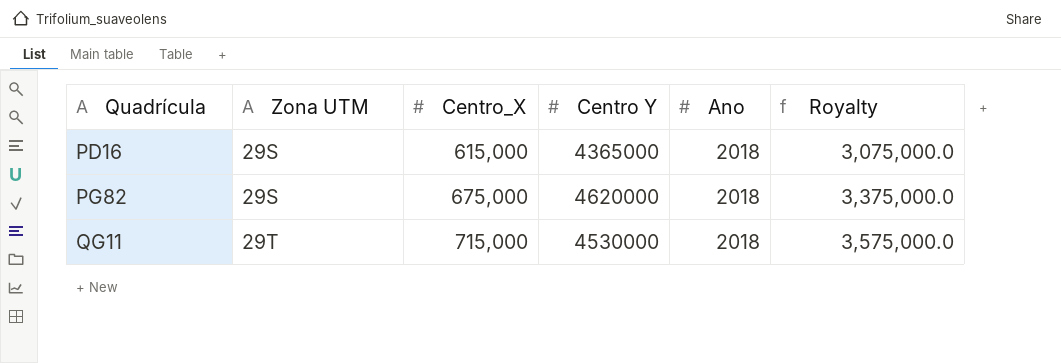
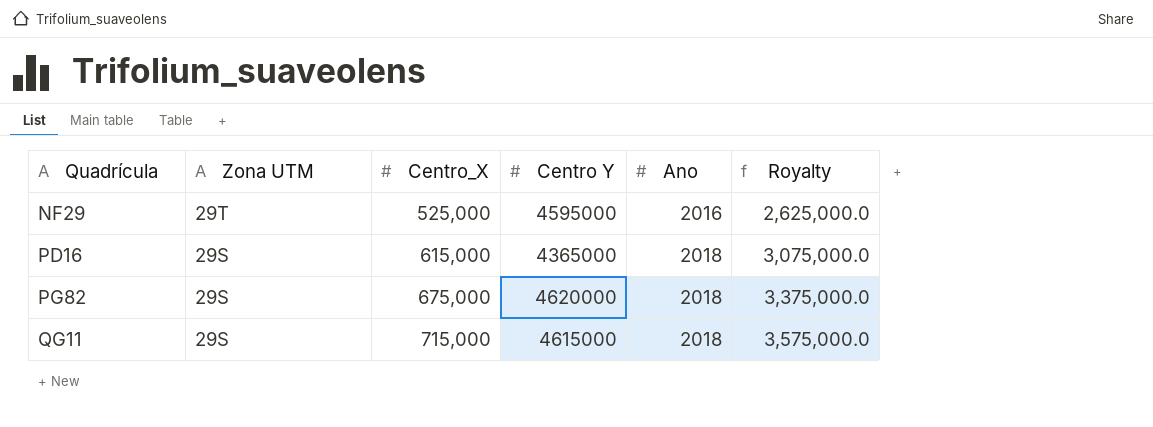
row NF29: none -> 29T | 525,000 | 4595000 | 2016 | 2,625,000.0
QG11 | Zona UTM: 29T -> 29S
QG11 | Centro Y: 4530000 -> 4615000

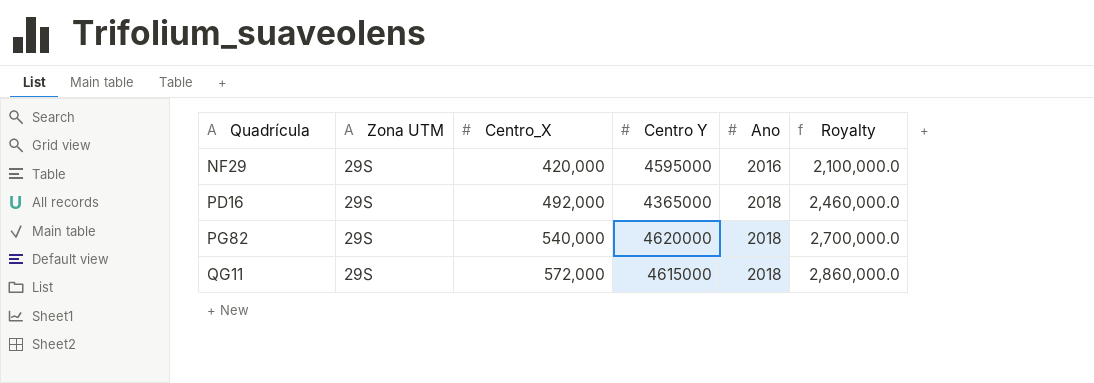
NF29 | Zona UTM: 29T -> 29S
NF29 | Centro_X: 525,000 -> 420,000
NF29 | Royalty: 2,625,000.0 -> 2,100,000.0
PD16 | Centro_X: 615,000 -> 492,000
PD16 | Royalty: 3,075,000.0 -> 2,460,000.0
PG82 | Centro_X: 675,000 -> 540,000
PG82 | Royalty: 3,375,000.0 -> 2,700,000.0
QG11 | Centro_X: 715,000 -> 572,000
QG11 | Royalty: 3,575,000.0 -> 2,860,000.0

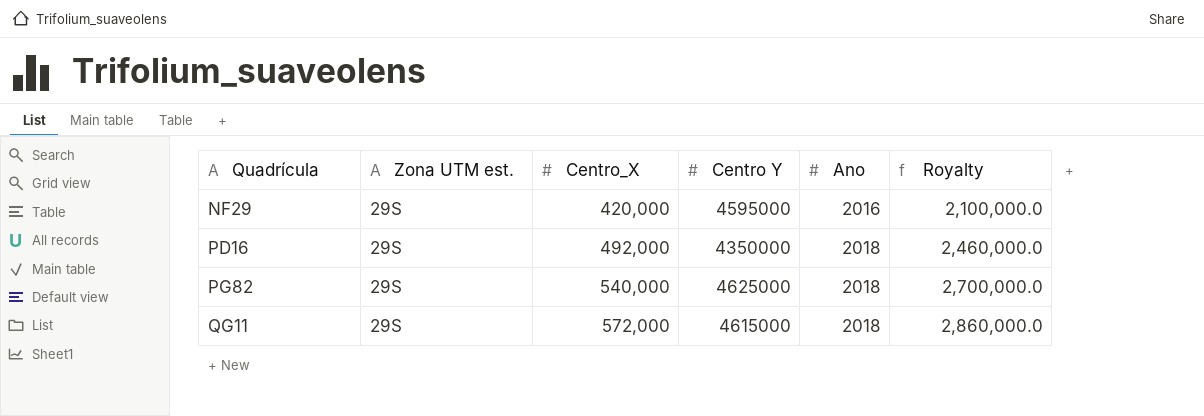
column name: Zona UTM -> Zona UTM est.
PD16 | Centro Y: 4365000 -> 4350000
PG82 | Centro Y: 4620000 -> 4625000

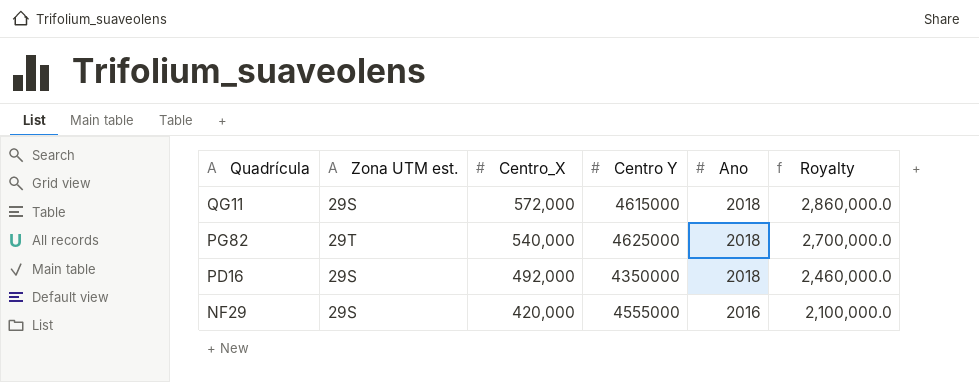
row order: Quadrícula ascending -> Quadrícula descending
PG82 | Zona UTM est.: 29S -> 29T
NF29 | Centro Y: 4595000 -> 4555000

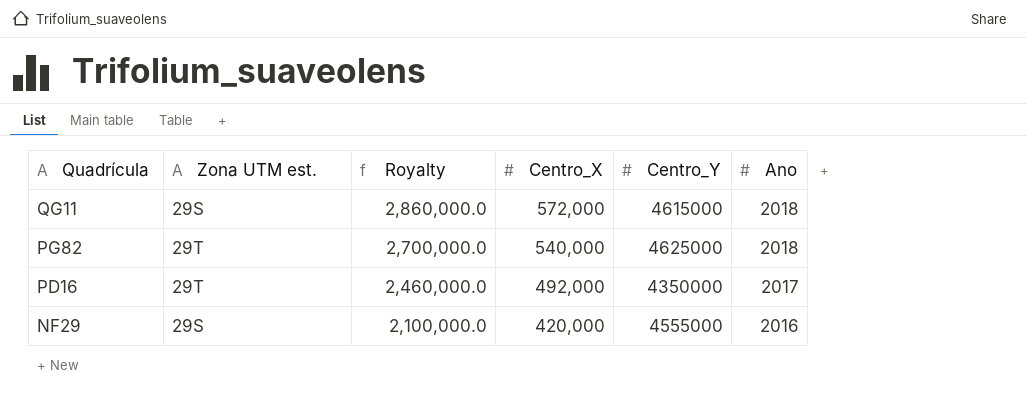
column Royalty | position: 6 -> 3
column name: Centro Y -> Centro_Y
PD16 | Zona UTM est.: 29S -> 29T
PD16 | Ano: 2018 -> 2017

